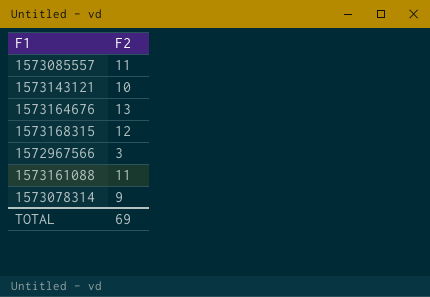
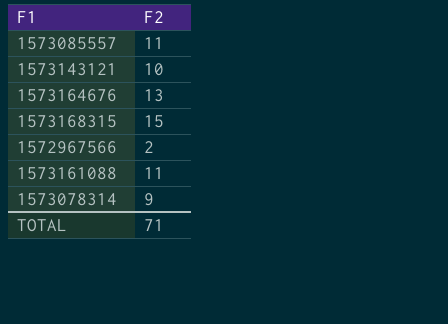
1573168315 | F2: 12 -> 15
1572967566 | F2: 3 -> 2
TOTAL | F2: 69 -> 71

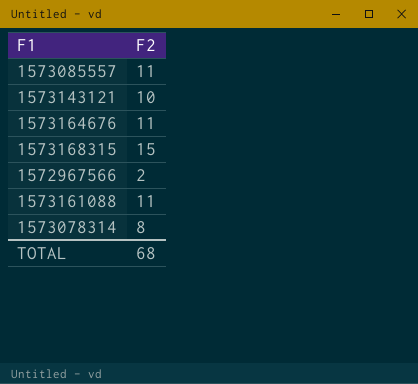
1573164676 | F2: 13 -> 11
1573078314 | F2: 9 -> 8
TOTAL | F2: 71 -> 68

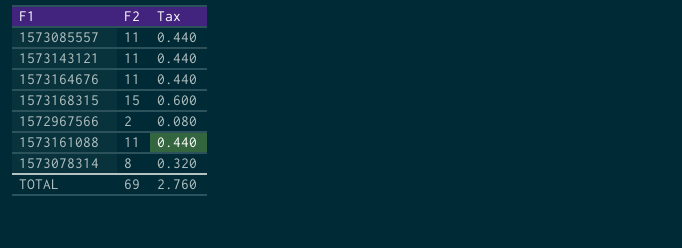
column Tax | formula: none -> [F2] * 0.04
1573143121 | F2: 10 -> 11
TOTAL | F2: 68 -> 69

